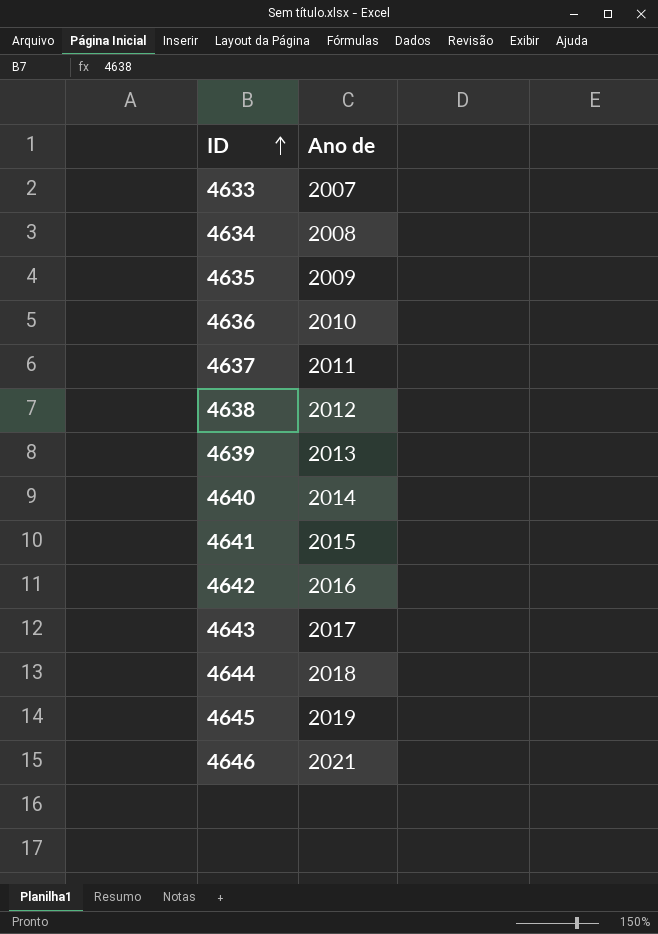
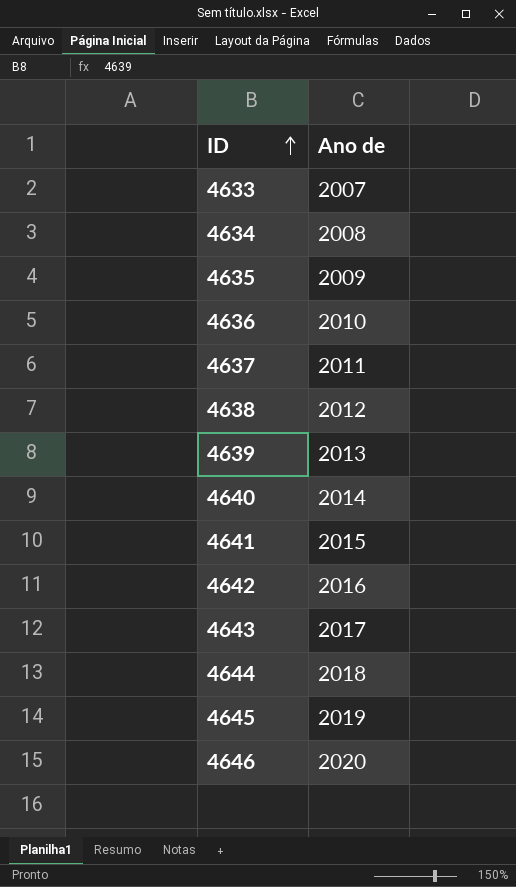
4646 | Ano de: 2021 -> 2020

